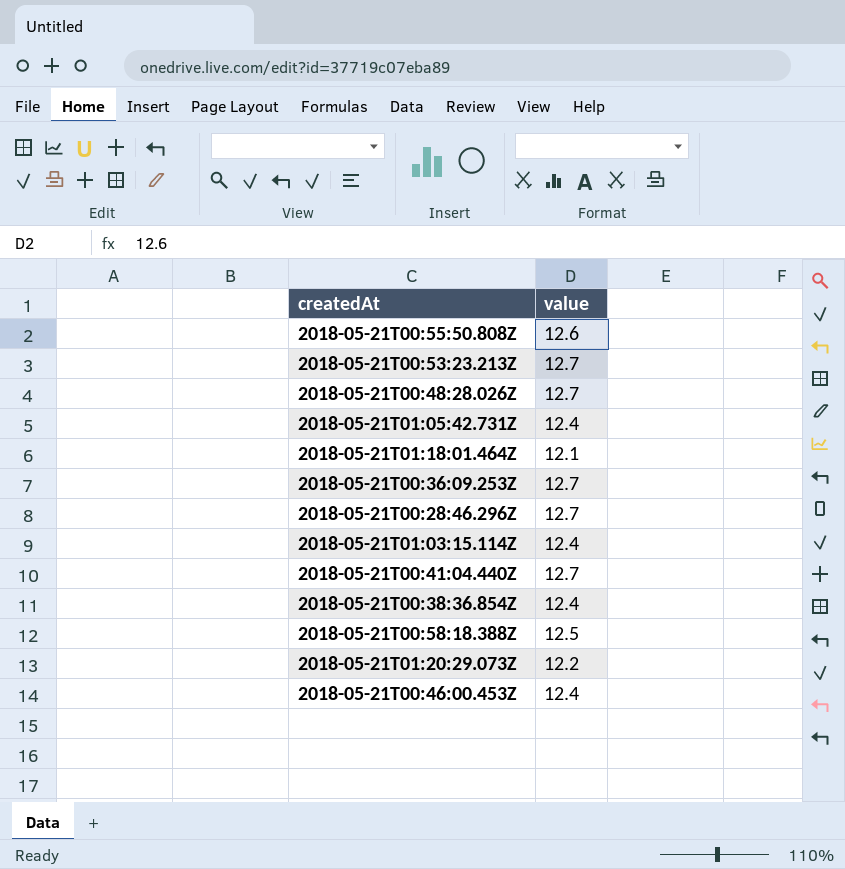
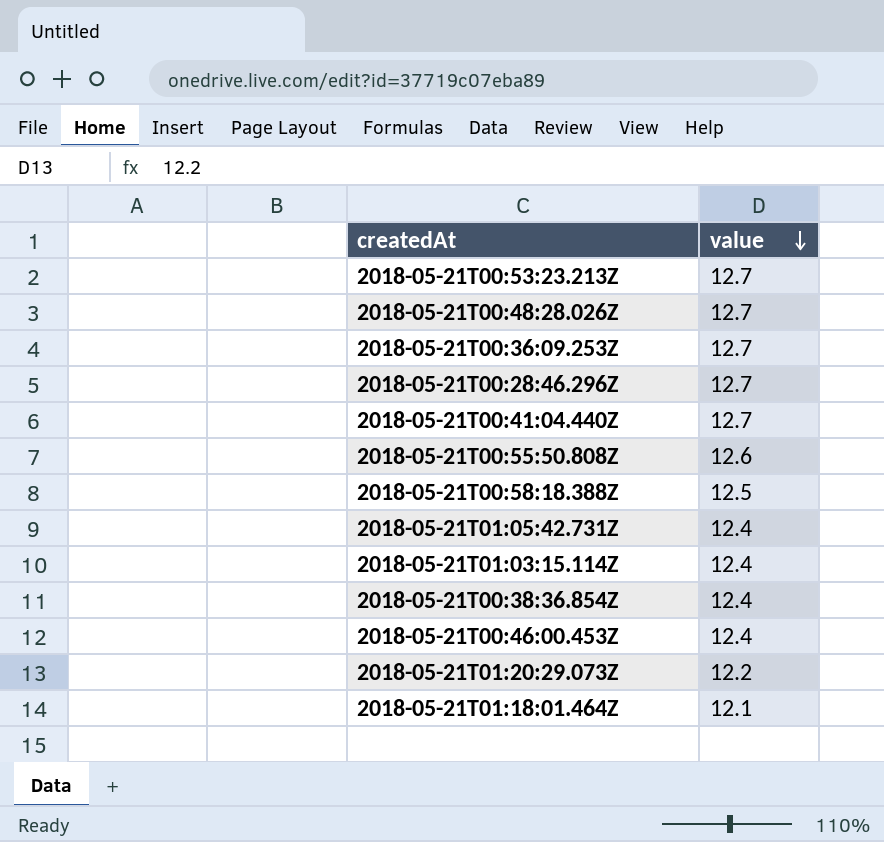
row order: none -> value descending

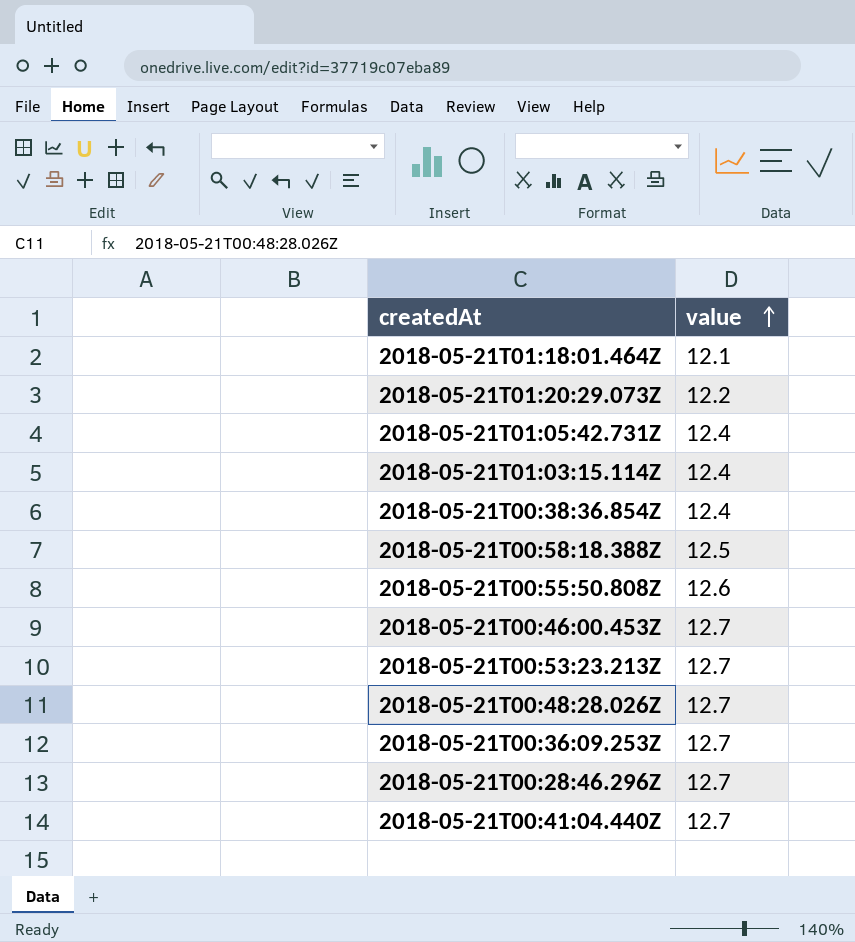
row order: value descending -> value ascending
2018-05-21T00:46:00.453Z | value: 12.4 -> 12.7

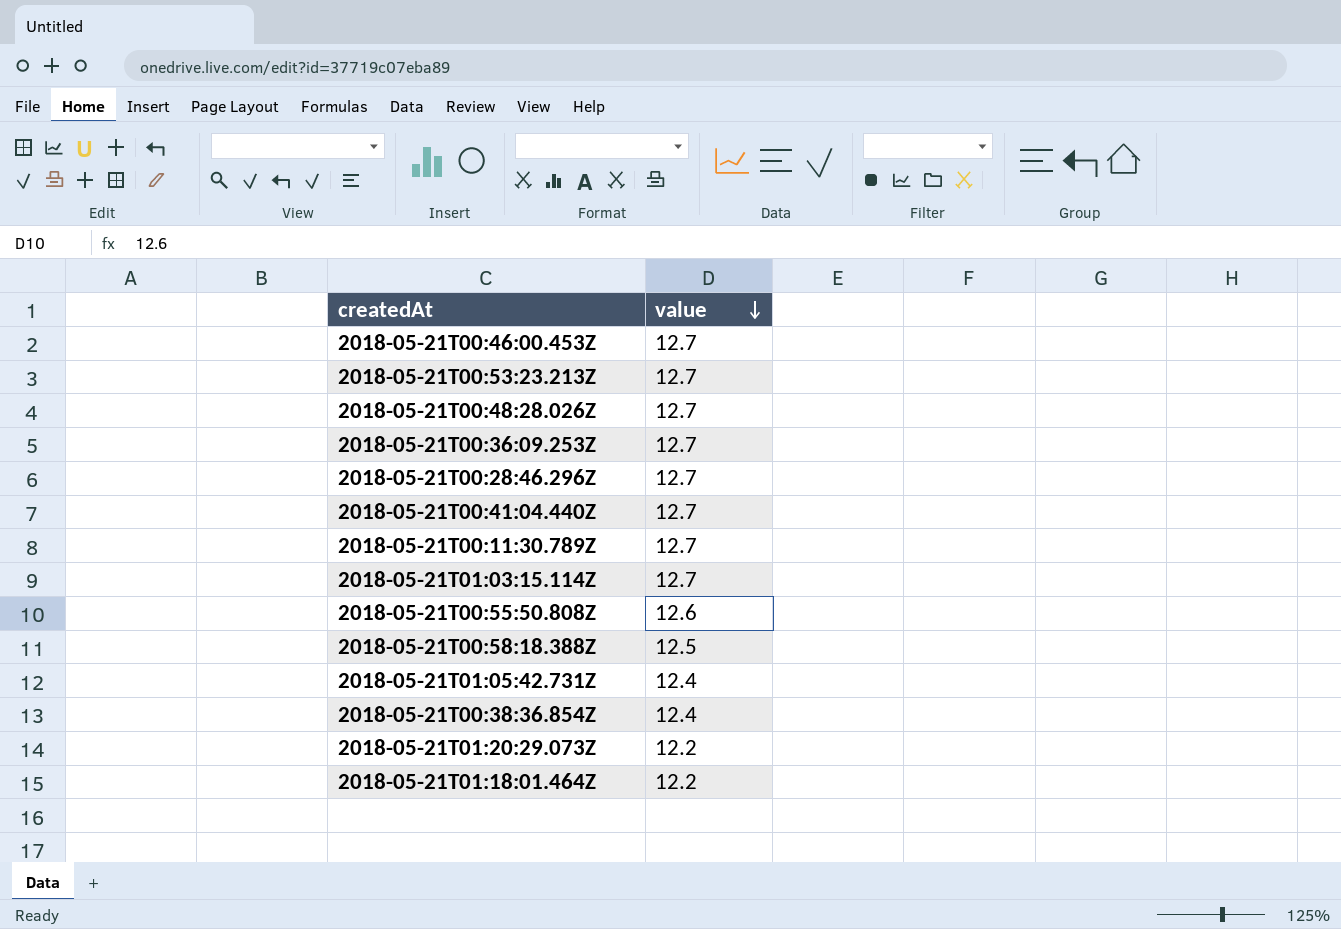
row order: value ascending -> value descending
row 2018-05-21T00:11:30.789Z: none -> 12.7
2018-05-21T01:03:15.114Z | value: 12.4 -> 12.7
2018-05-21T01:18:01.464Z | value: 12.1 -> 12.2

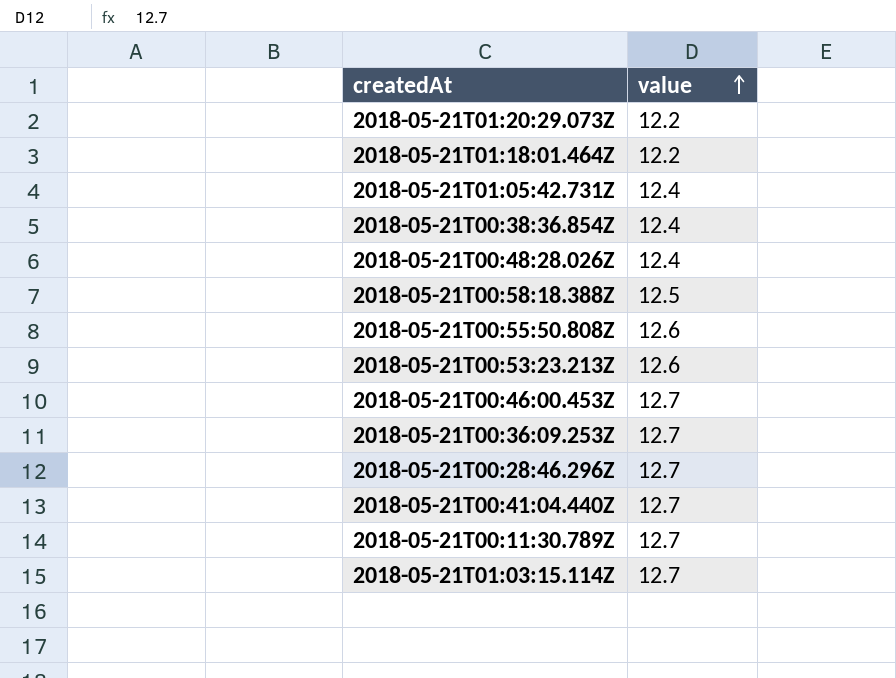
row order: value descending -> value ascending
2018-05-21T00:48:28.026Z | value: 12.7 -> 12.4
2018-05-21T00:53:23.213Z | value: 12.7 -> 12.6

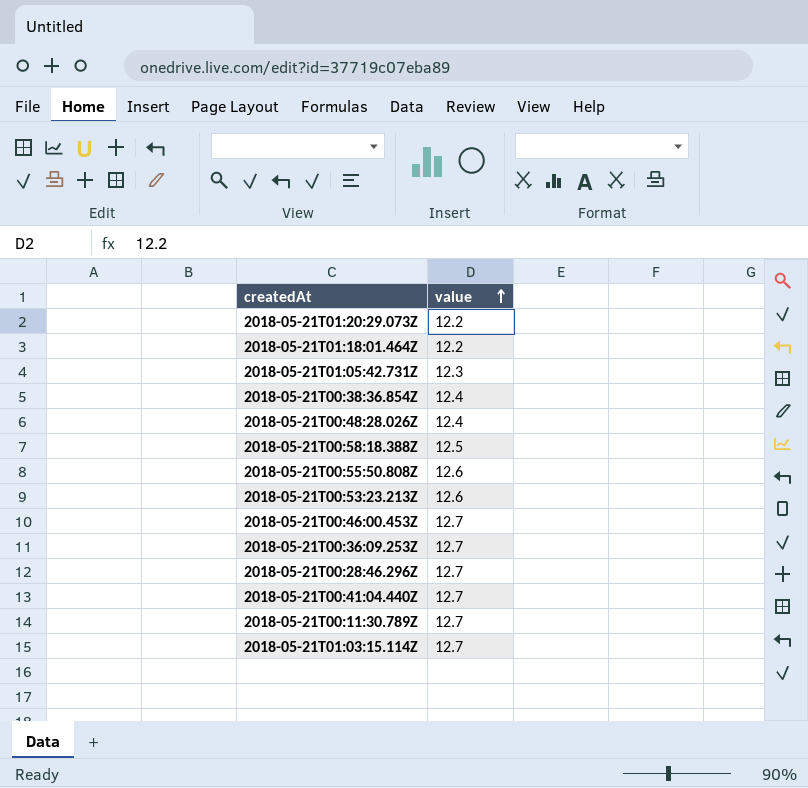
2018-05-21T01:05:42.731Z | value: 12.4 -> 12.3

